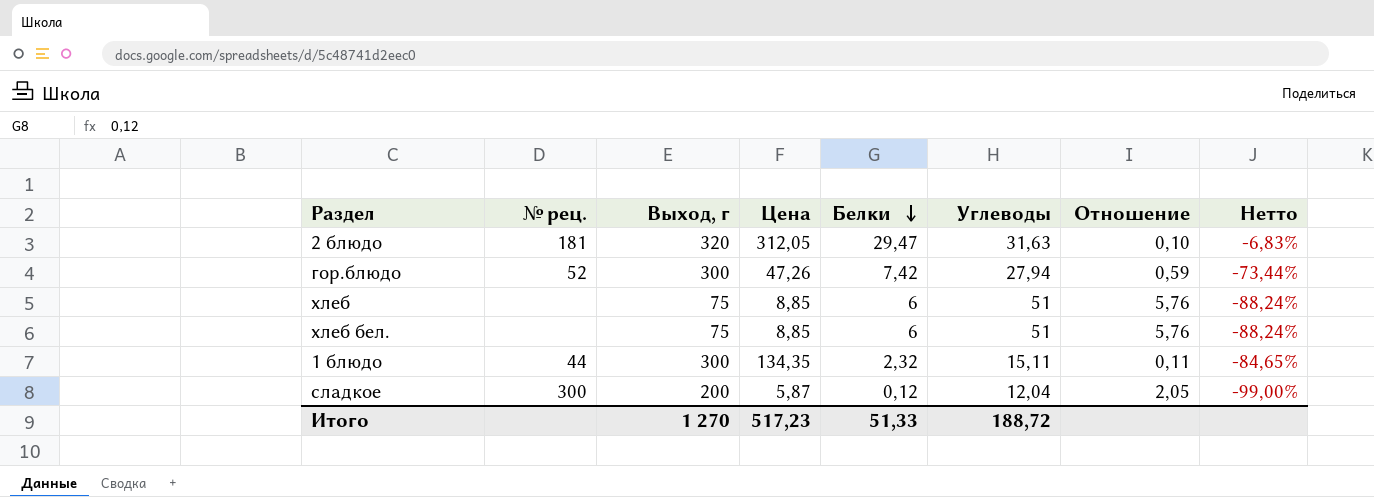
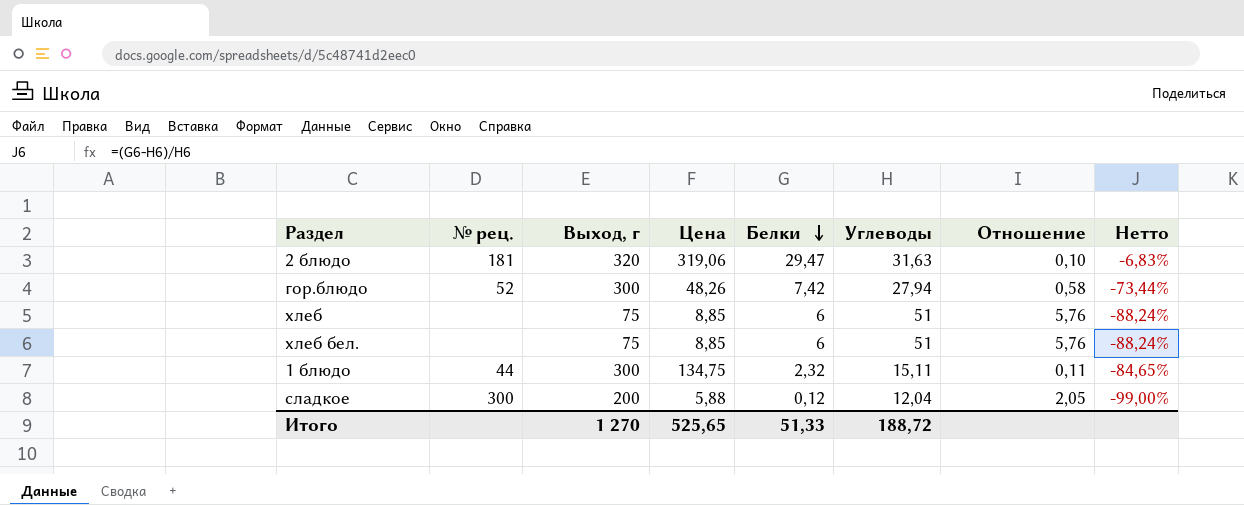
2 блюдо | Цена: 312,05 -> 319,06
гор.блюдо | Цена: 47,26 -> 48,26
гор.блюдо | Отношение: 0,59 -> 0,58
1 блюдо | Цена: 134,35 -> 134,75
сладкое | Цена: 5,87 -> 5,88
Итого | Цена: 517,23 -> 525,65

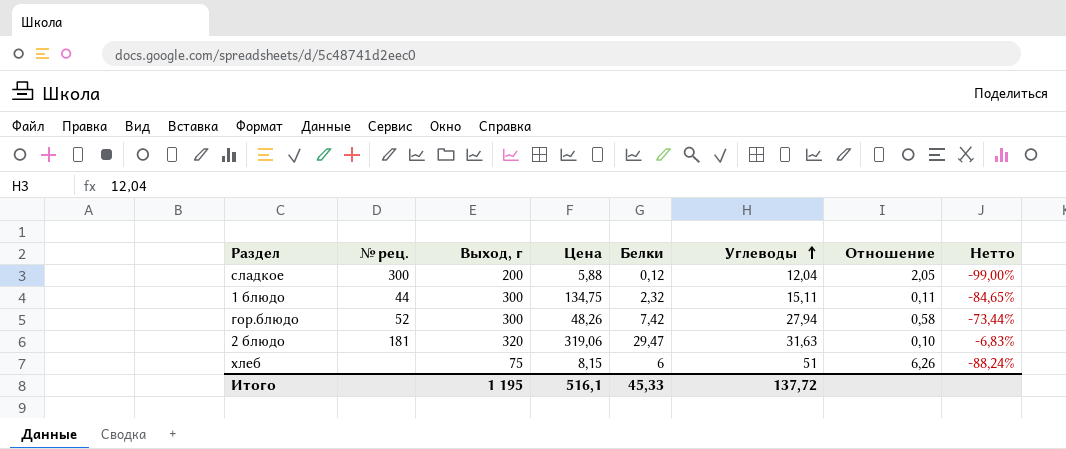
row order: Белки descending -> Углеводы ascending
row хлеб бел.: none | 75 | 8,85 | 6 | 51 | 5,76 | -88,24% -> none
хлеб | Цена: 8,85 -> 8,15
хлеб | Отношение: 5,76 -> 6,26
Итого | Выход, г: 1 270 -> 1 195
Итого | Цена: 525,65 -> 516,1
Итого | Белки: 51,33 -> 45,33
Итого | Углеводы: 188,72 -> 137,72

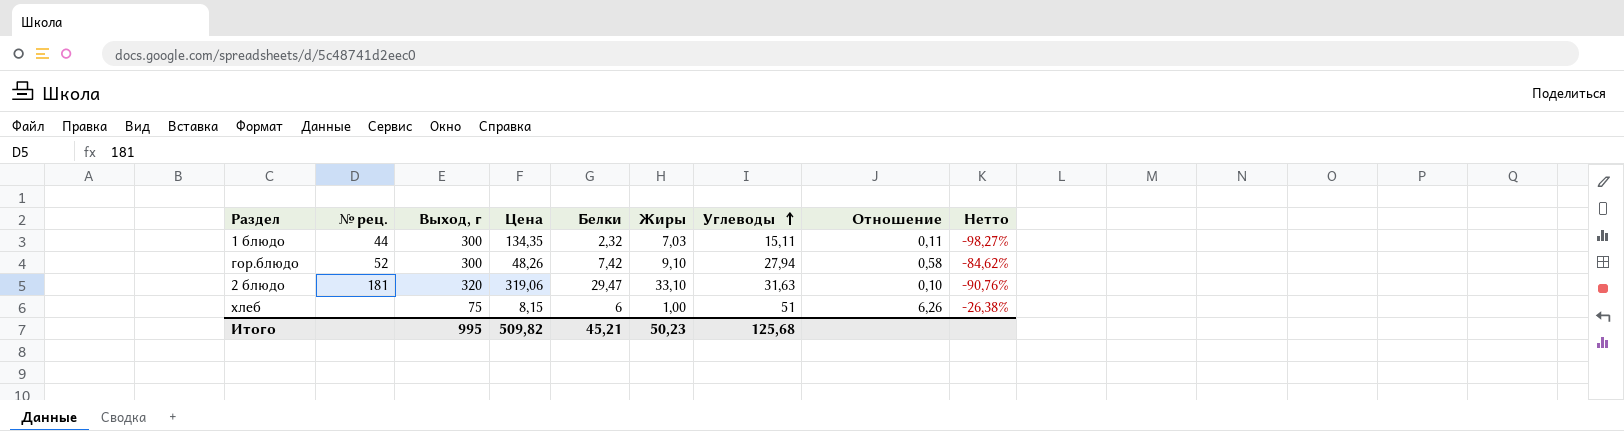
column Жиры | position: none -> 6
column Нетто | formula: ([Белки] - [Углеводы]) / [Углеводы] -> ([Белки] - [Цена]) / [Цена]
row сладкое: 300 | 200 | 5,88 | 0,12 | 12,04 | 2,05 | -99,00% -> none
1 блюдо | Цена: 134,75 -> 134,35
Итого | Выход, г: 1 195 -> 995
Итого | Цена: 516,1 -> 509,82
Итого | Белки: 45,33 -> 45,21
Итого | Углеводы: 137,72 -> 125,68

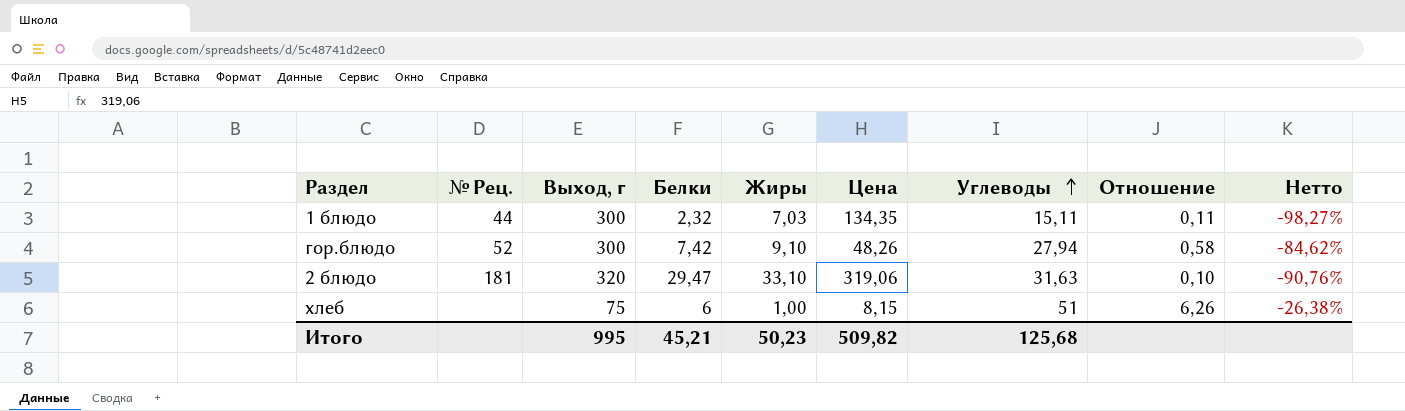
column name: № рец. -> № Рец.
column Цена | position: 4 -> 6

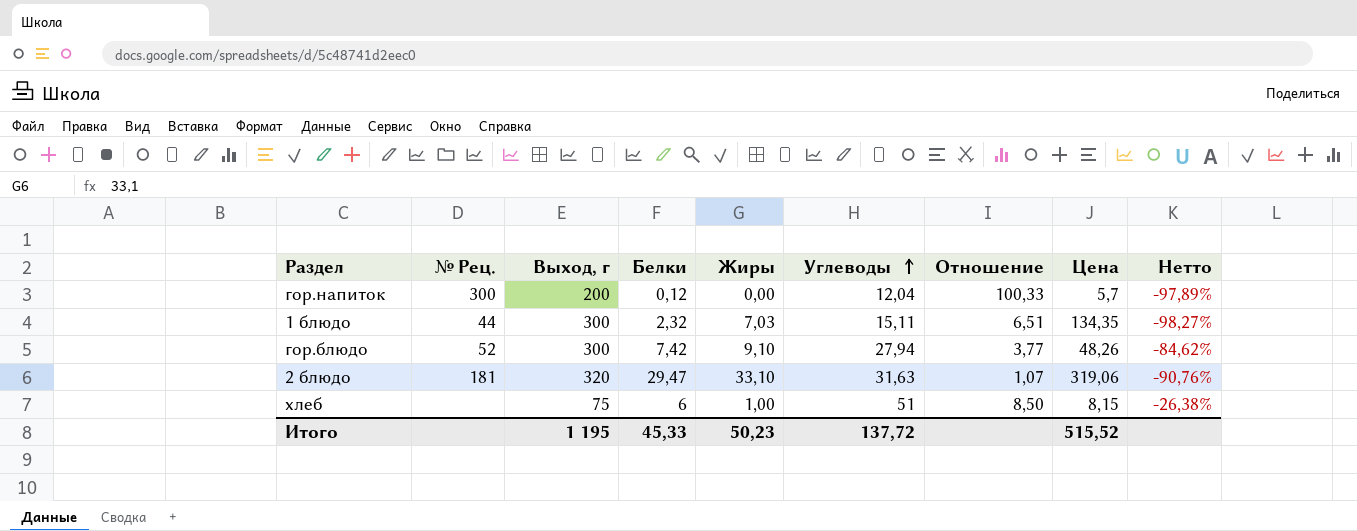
column Отношение | formula: [Углеводы] / [Цена] -> [Углеводы] / [Белки]
column Цена | position: 6 -> 8
row гор.напиток: none -> 300 | 200 | 0,12 | 0,00 | 12,04 | 100,33 | 5,7 | -97,89%
Итого | Выход, г: 995 -> 1 195
Итого | Белки: 45,21 -> 45,33
Итого | Углеводы: 125,68 -> 137,72
Итого | Цена: 509,82 -> 515,52

